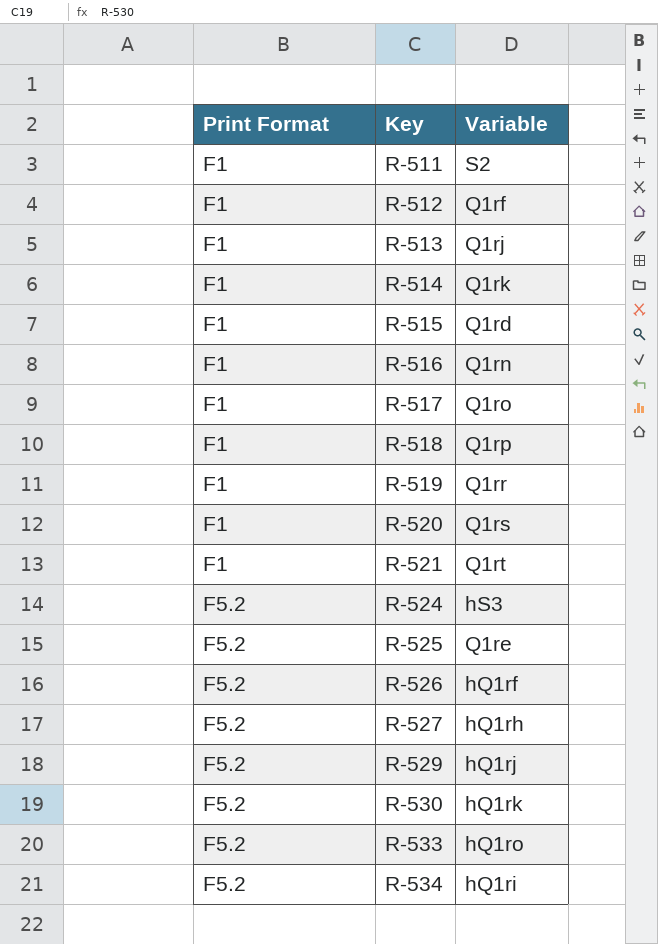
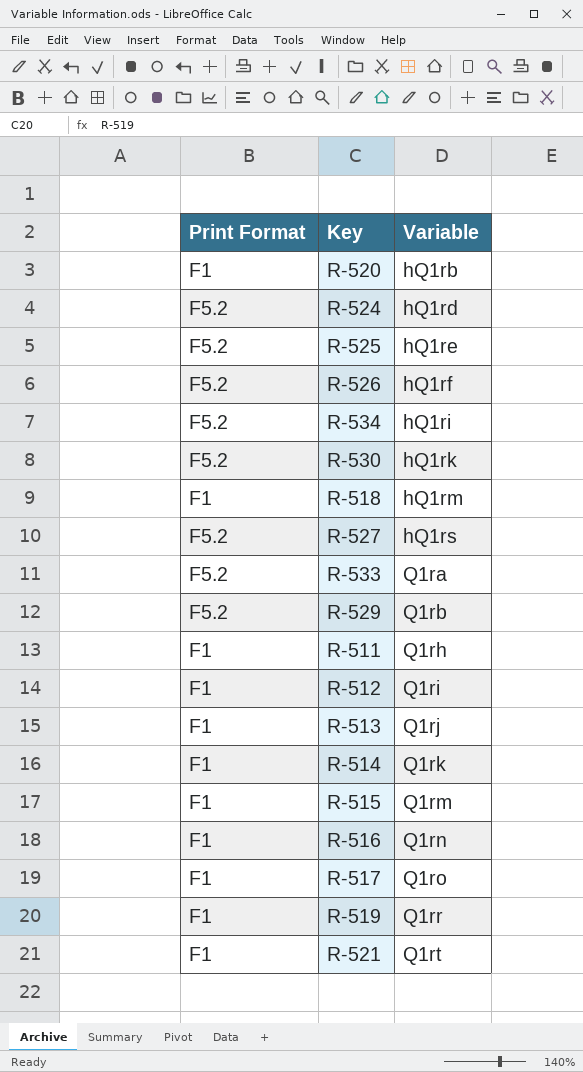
row order: Print Format ascending -> Variable ascending
R-520 | Variable: Q1rs -> hQ1rb
R-524 | Variable: hS3 -> hQ1rd
R-525 | Variable: Q1re -> hQ1re
R-518 | Variable: Q1rp -> hQ1rm
R-527 | Variable: hQ1rh -> hQ1rs
R-533 | Variable: hQ1ro -> Q1ra
R-529 | Variable: hQ1rj -> Q1rb
R-511 | Variable: S2 -> Q1rh
R-512 | Variable: Q1rf -> Q1ri
R-515 | Variable: Q1rd -> Q1rm

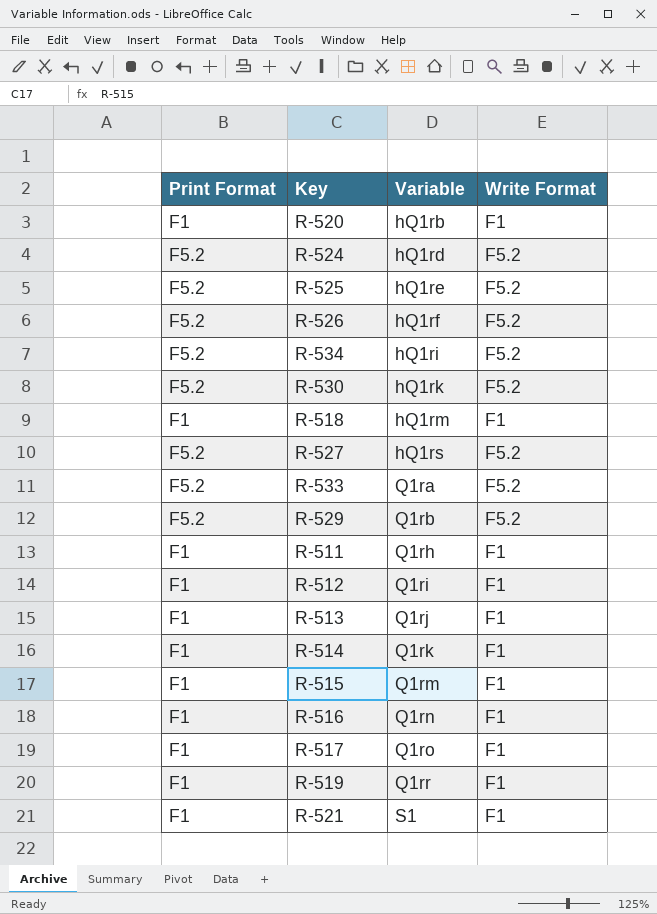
column Write Format | position: none -> 4
R-521 | Variable: Q1rt -> S1

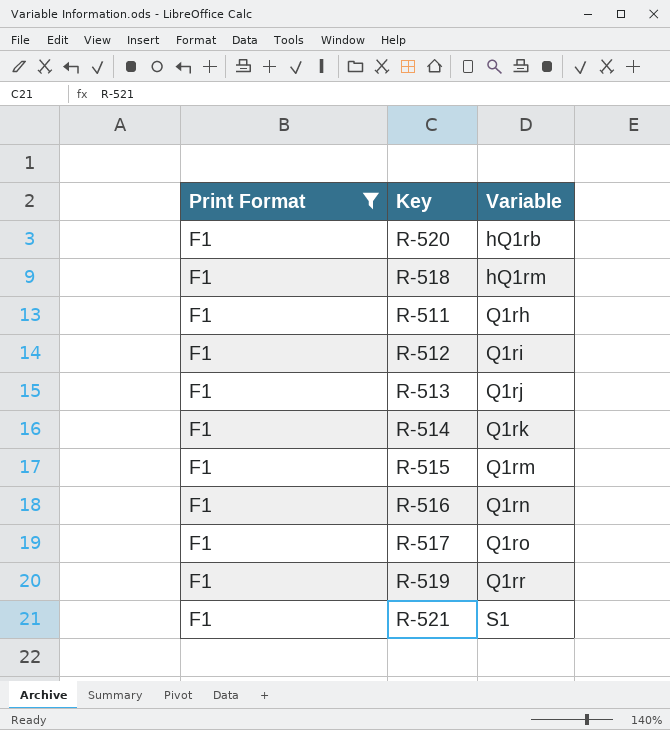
filter: none -> Print Format = F1
column Write Format | position: 4 -> none

